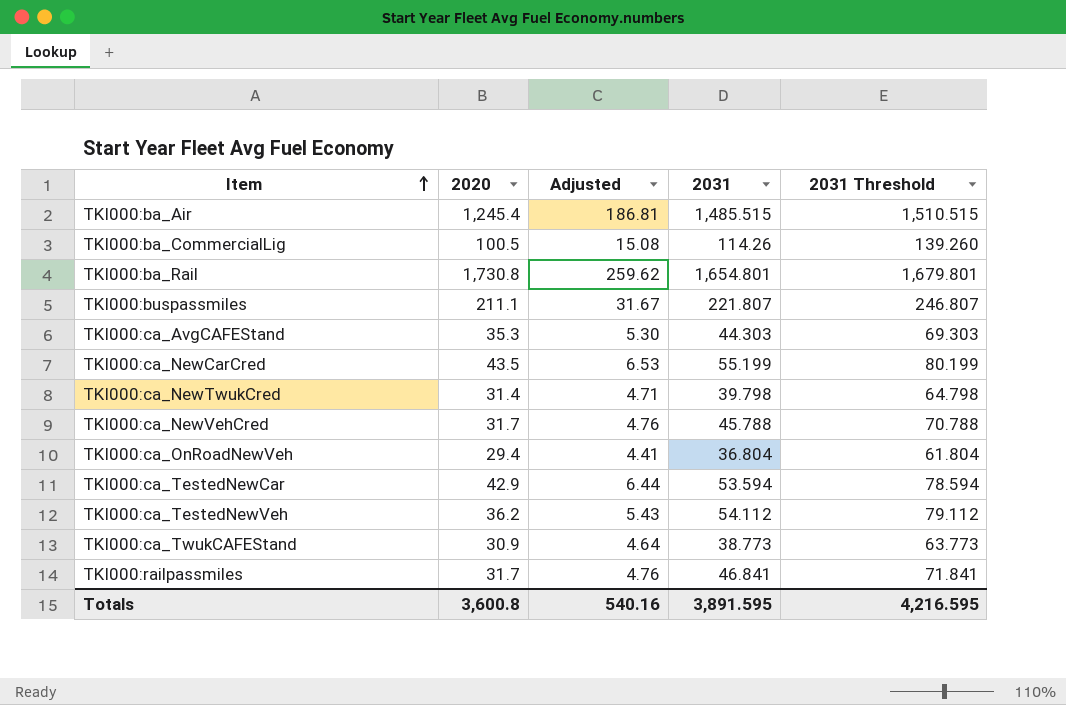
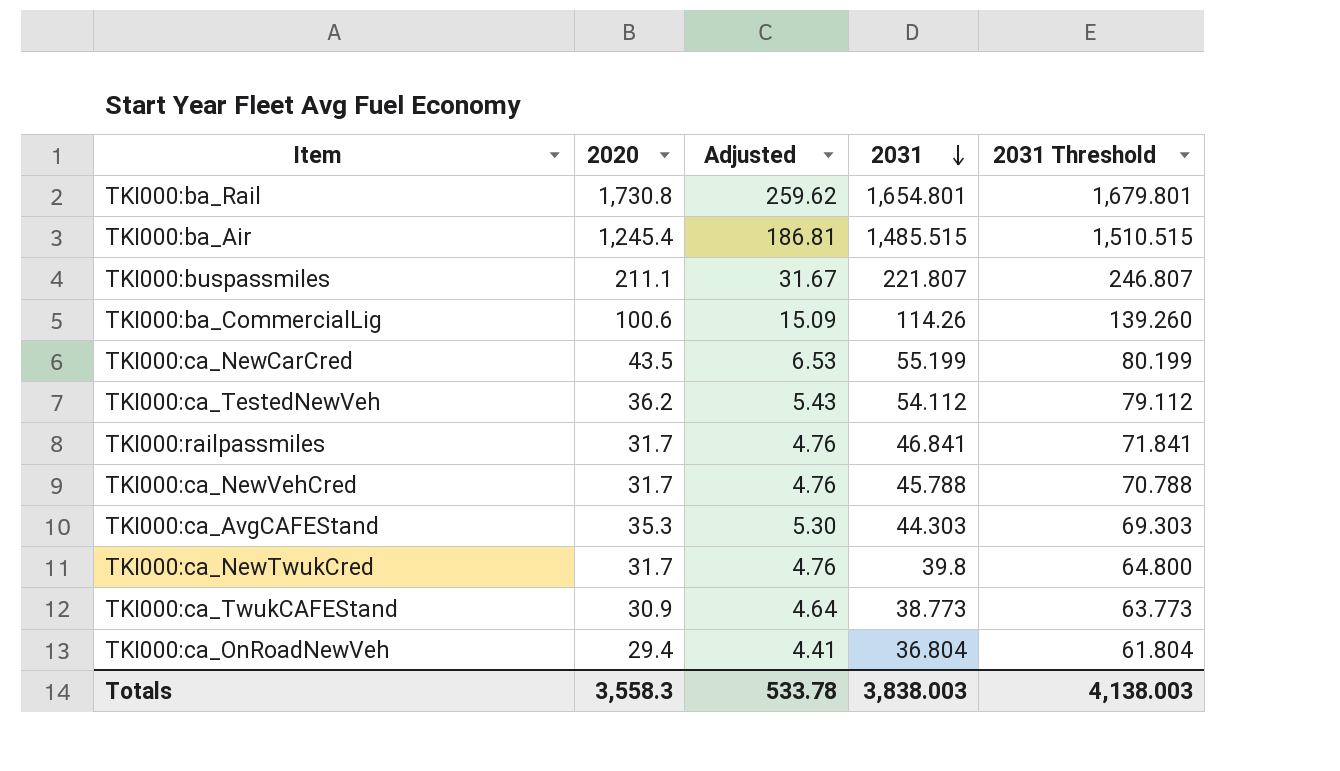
row order: Item ascending -> 2031 descending
row TKI000:ca_TestedNewCar: 42.9 | 6.44 | 53.594 | 78.594 -> none
TKI000:ba_CommercialLig | 2020: 100.5 -> 100.6
TKI000:ba_CommercialLig | Adjusted: 15.08 -> 15.09
TKI000:ca_NewTwukCred | 2020: 31.4 -> 31.7
TKI000:ca_NewTwukCred | Adjusted: 4.71 -> 4.76
TKI000:ca_NewTwukCred | 2031: 39.798 -> 39.8
TKI000:ca_NewTwukCred | 2031 Threshold: 64.798 -> 64.800
Totals | 2020: 3,600.8 -> 3,558.3
Totals | Adjusted: 540.16 -> 533.78
Totals | 2031: 3,891.595 -> 3,838.003
Totals | 2031 Threshold: 4,216.595 -> 4,138.003

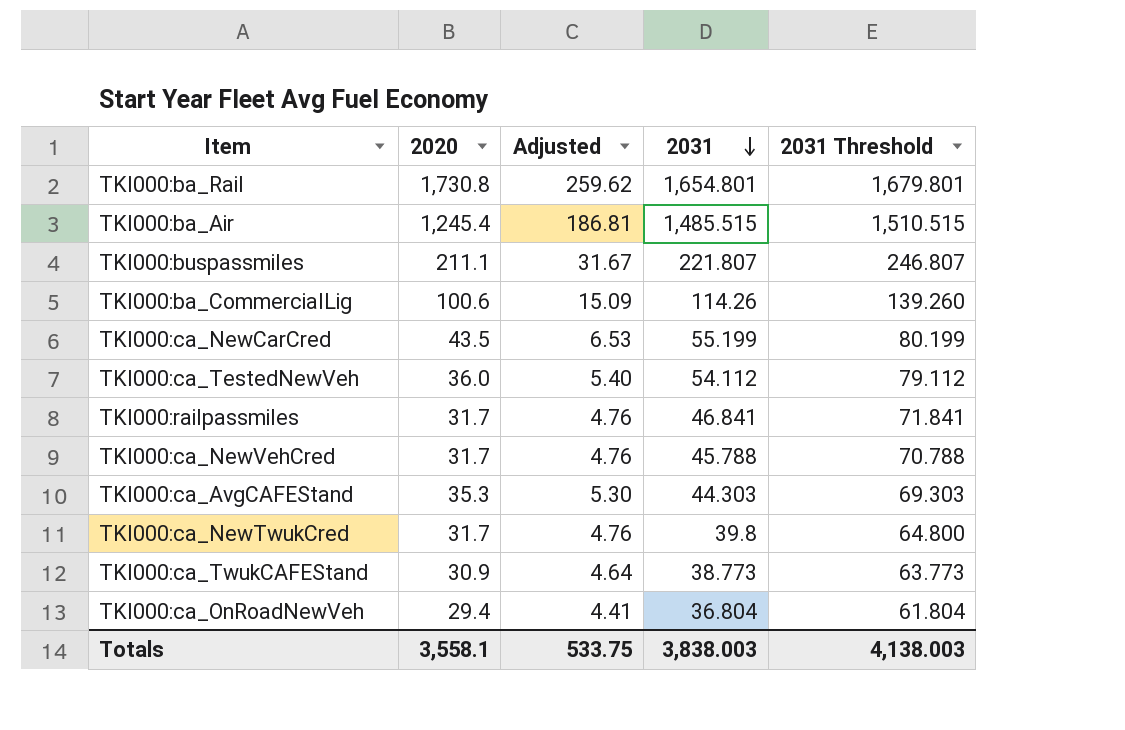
TKI000:ca_TestedNewVeh | 2020: 36.2 -> 36.0
TKI000:ca_TestedNewVeh | Adjusted: 5.43 -> 5.40
Totals | 2020: 3,558.3 -> 3,558.1
Totals | Adjusted: 533.78 -> 533.75

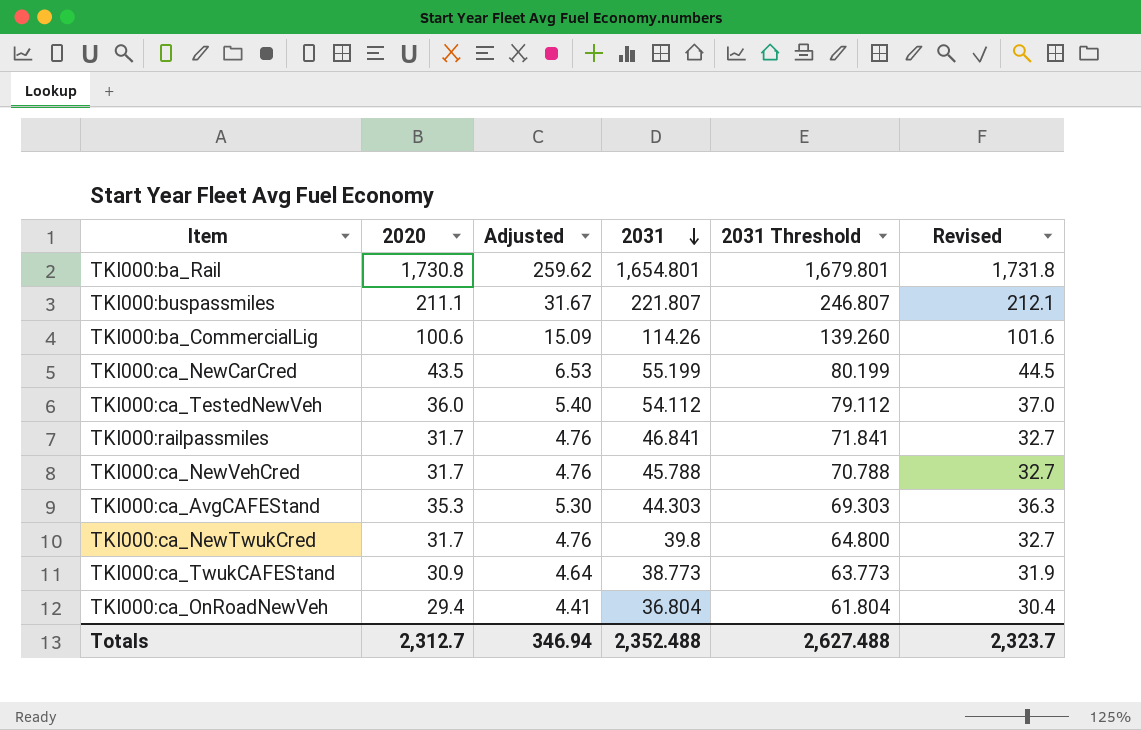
column Revised | formula: none -> [2020] + 1
row TKI000:ba_Air: 1,245.4 | 186.81 | 1,485.515 | 1,510.515 -> none
Totals | 2020: 3,558.1 -> 2,312.7
Totals | Adjusted: 533.75 -> 346.94
Totals | 2031: 3,838.003 -> 2,352.488
Totals | 2031 Threshold: 4,138.003 -> 2,627.488

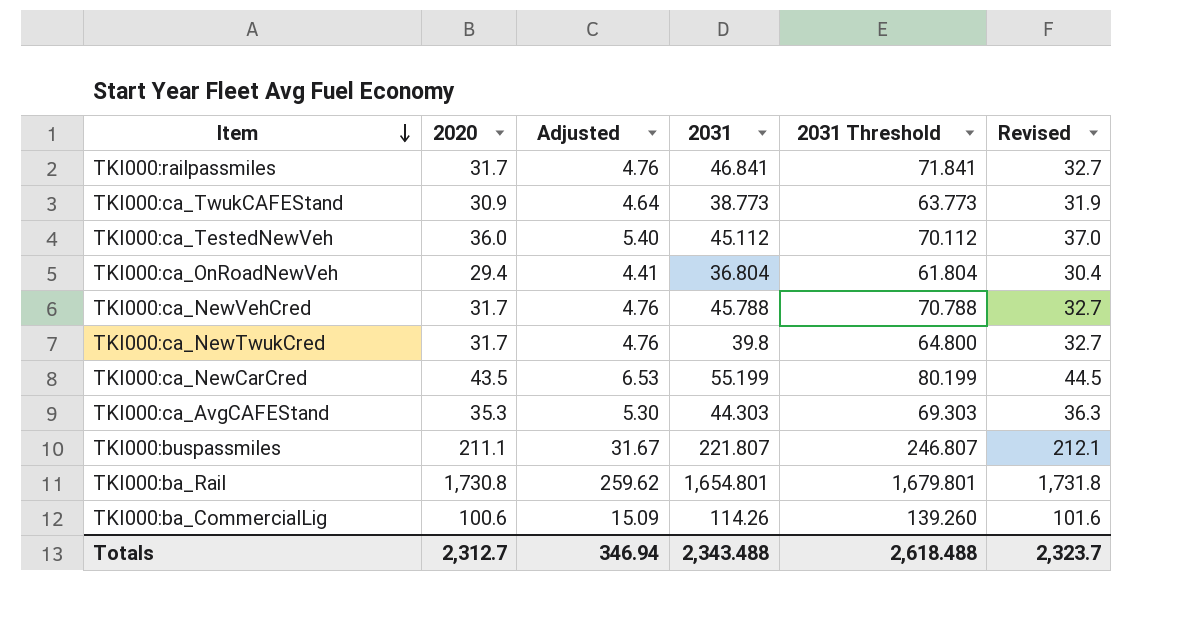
row order: 2031 descending -> Item descending
TKI000:ca_TestedNewVeh | 2031: 54.112 -> 45.112
TKI000:ca_TestedNewVeh | 2031 Threshold: 79.112 -> 70.112
Totals | 2031: 2,352.488 -> 2,343.488
Totals | 2031 Threshold: 2,627.488 -> 2,618.488

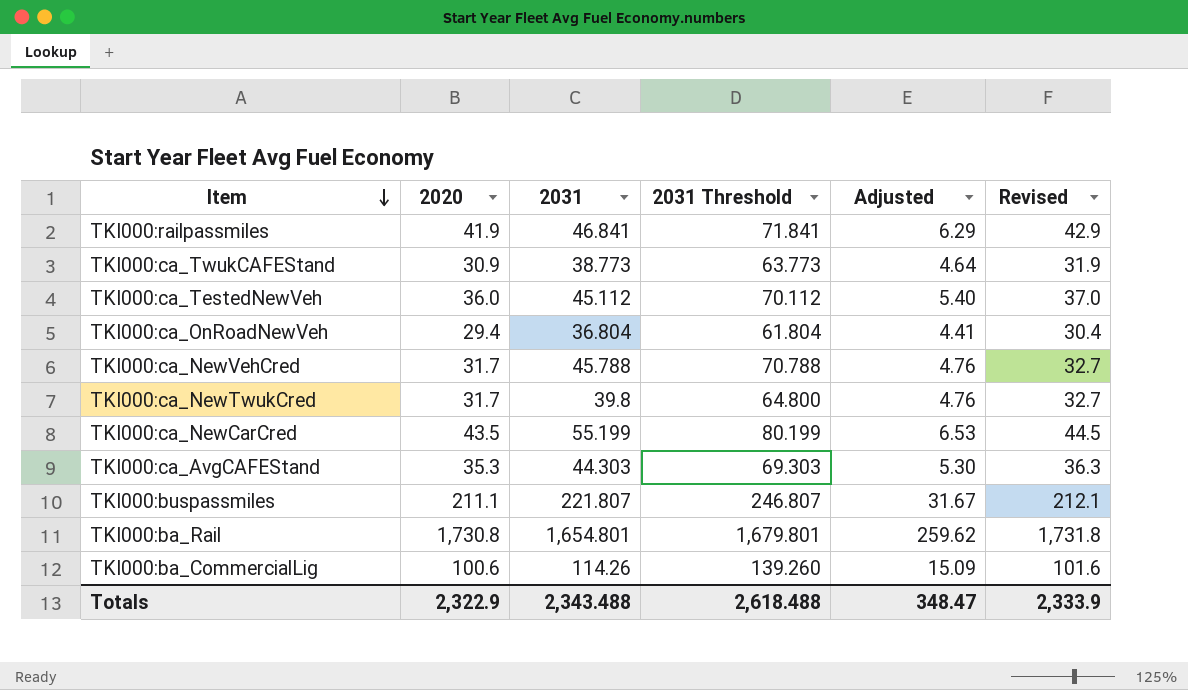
column Adjusted | position: 3 -> 5
TKI000:railpassmiles | 2020: 31.7 -> 41.9
TKI000:railpassmiles | Adjusted: 4.76 -> 6.29
TKI000:railpassmiles | Revised: 32.7 -> 42.9
Totals | 2020: 2,312.7 -> 2,322.9
Totals | Adjusted: 346.94 -> 348.47
Totals | Revised: 2,323.7 -> 2,333.9

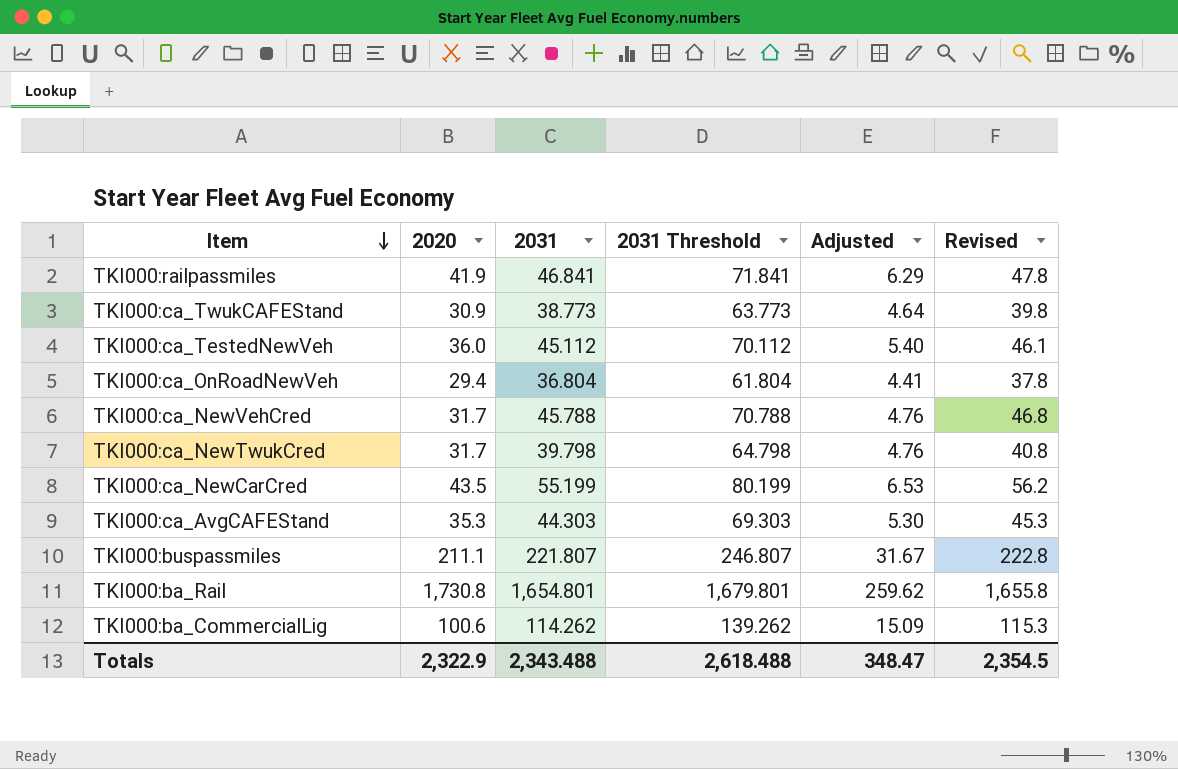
column Revised | formula: [2020] + 1 -> [2031] + 1
TKI000:ca_NewTwukCred | 2031: 39.8 -> 39.798
TKI000:ca_NewTwukCred | 2031 Threshold: 64.800 -> 64.798
TKI000:ba_CommercialLig | 2031: 114.26 -> 114.262
TKI000:ba_CommercialLig | 2031 Threshold: 139.260 -> 139.262
Totals | Revised: 2,333.9 -> 2,354.5

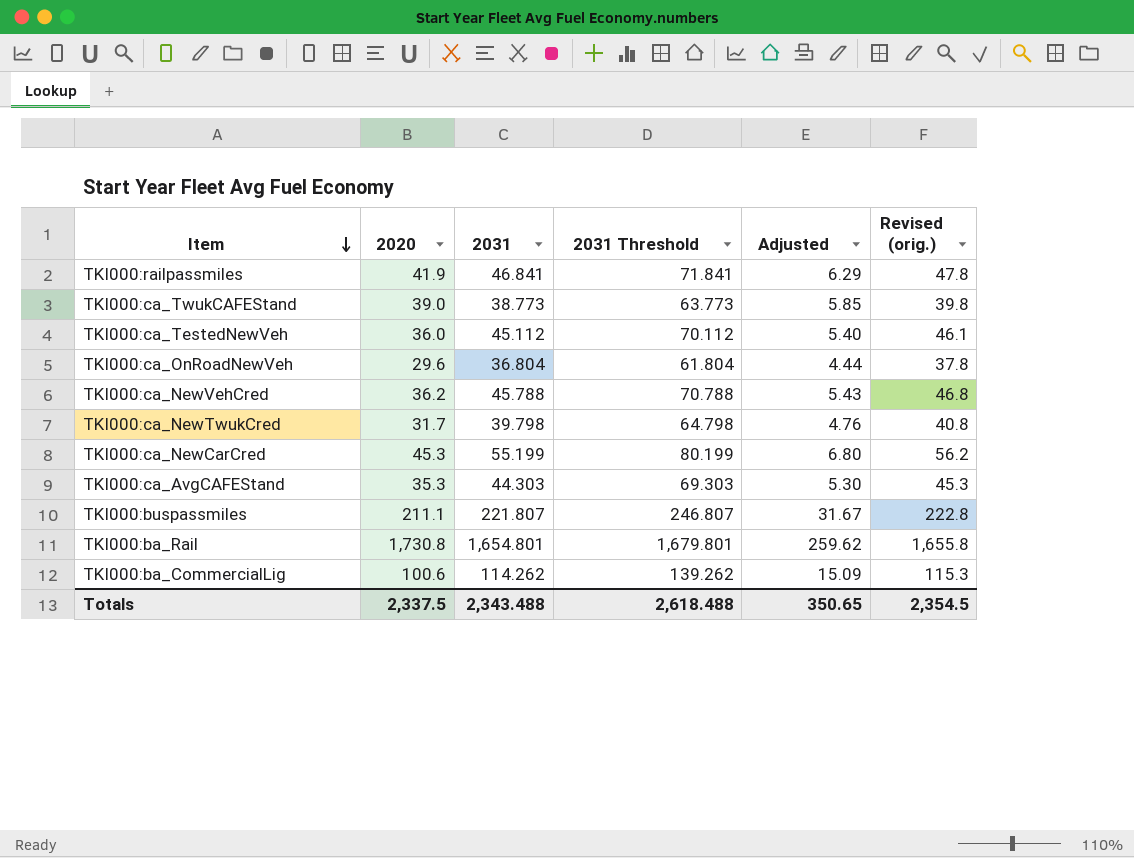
column name: Revised -> Revised (orig.)
TKI000:ca_TwukCAFEStand | 2020: 30.9 -> 39.0
TKI000:ca_TwukCAFEStand | Adjusted: 4.64 -> 5.85
TKI000:ca_OnRoadNewVeh | 2020: 29.4 -> 29.6
TKI000:ca_OnRoadNewVeh | Adjusted: 4.41 -> 4.44
TKI000:ca_NewVehCred | 2020: 31.7 -> 36.2
TKI000:ca_NewVehCred | Adjusted: 4.76 -> 5.43
TKI000:ca_NewCarCred | 2020: 43.5 -> 45.3
TKI000:ca_NewCarCred | Adjusted: 6.53 -> 6.80
Totals | 2020: 2,322.9 -> 2,337.5
Totals | Adjusted: 348.47 -> 350.65

